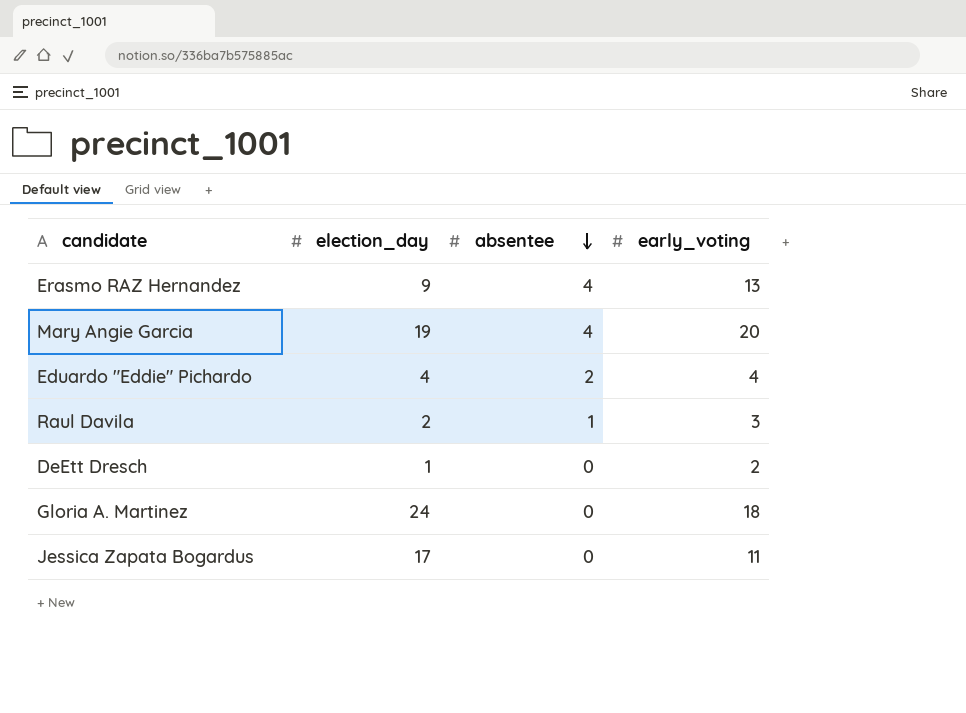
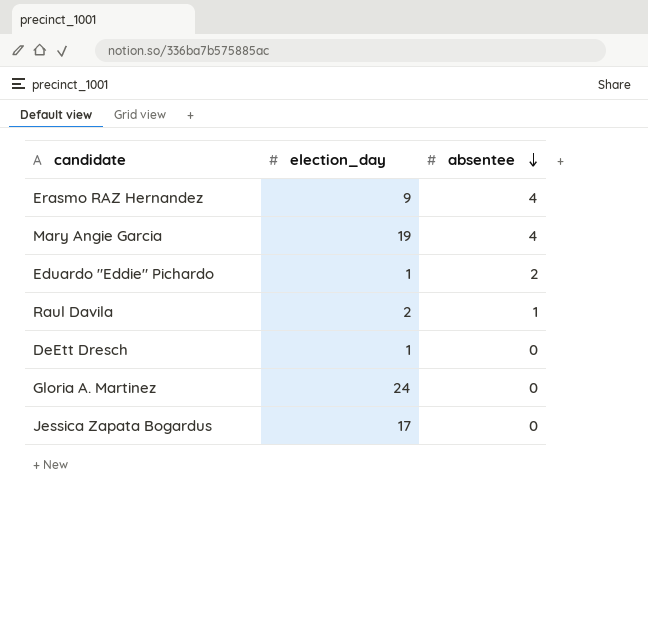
column early_voting | position: 4 -> none
Eduardo "Eddie" Pichardo | election_day: 4 -> 1

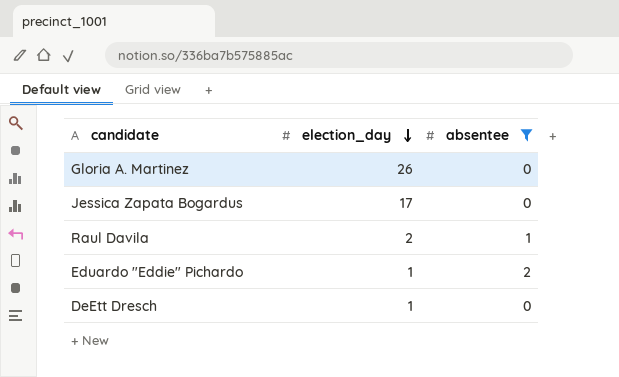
filter: none -> absentee != 4
row order: absentee descending -> election_day descending
Gloria A. Martinez | election_day: 24 -> 26

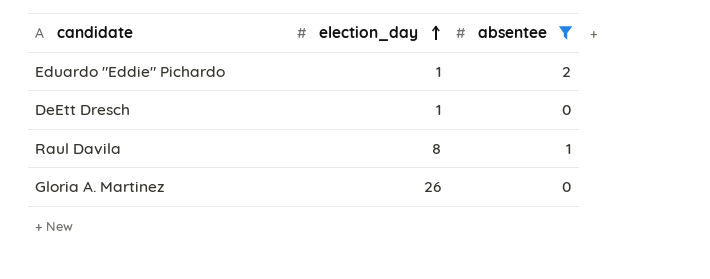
row order: election_day descending -> election_day ascending
row Jessica Zapata Bogardus: 17 | 0 -> none
Raul Davila | election_day: 2 -> 8

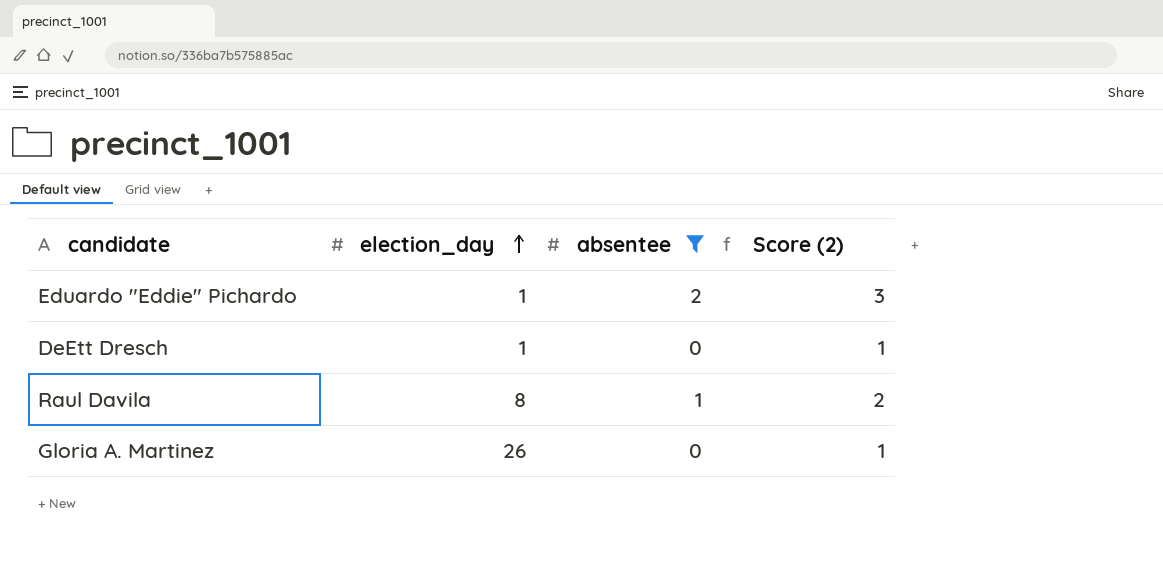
column Score (2) | formula: none -> [absentee] + 1

